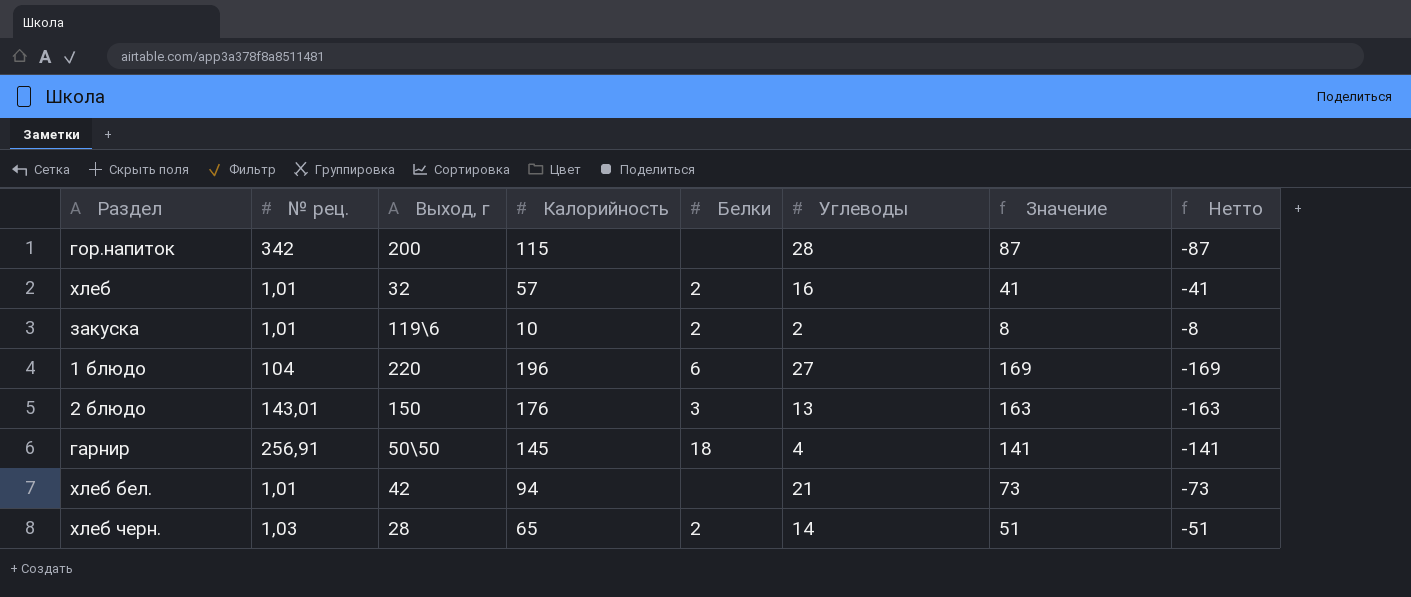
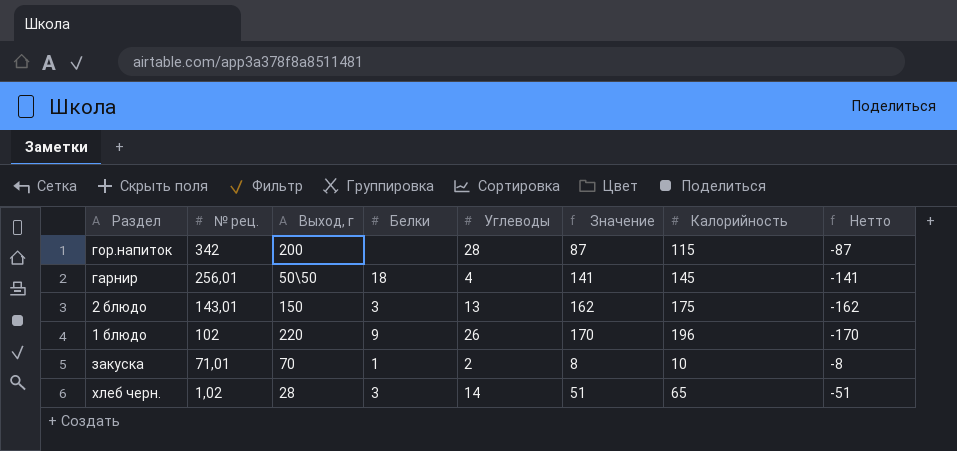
row order: none -> № рец. descending
column Калорийность | position: 4 -> 7
row хлеб: 1,01 | 32 | 57 | 2 | 16 | 41 | -41 -> none
row хлеб бел.: 1,01 | 42 | 94 | none | 21 | 73 | -73 -> none
гарнир | № рец.: 256,91 -> 256,01
2 блюдо | Значение: 163 -> 162
2 блюдо | Калорийность: 176 -> 175
2 блюдо | Нетто: -163 -> -162
1 блюдо | № рец.: 104 -> 102
1 блюдо | Белки: 6 -> 9
1 блюдо | Углеводы: 27 -> 26
1 блюдо | Значение: 169 -> 170
1 блюдо | Нетто: -169 -> -170
закуска | № рец.: 1,01 -> 71,01
закуска | Выход, г: 119\6 -> 70
закуска | Белки: 2 -> 1
хлеб черн. | № рец.: 1,03 -> 1,02
хлеб черн. | Белки: 2 -> 3

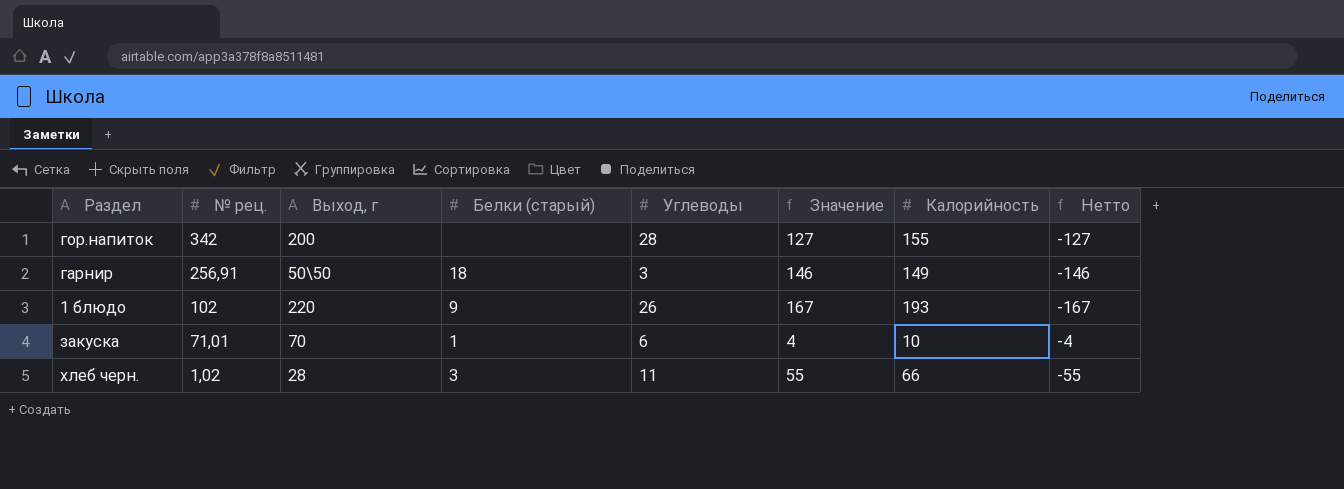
column name: Белки -> Белки (старый)
row 2 блюдо: 143,01 | 150 | 3 | 13 | 162 | 175 | -162 -> none
гор.напиток | Значение: 87 -> 127
гор.напиток | Калорийность: 115 -> 155
гор.напиток | Нетто: -87 -> -127
гарнир | № рец.: 256,01 -> 256,91
гарнир | Углеводы: 4 -> 3
гарнир | Значение: 141 -> 146
гарнир | Калорийность: 145 -> 149
гарнир | Нетто: -141 -> -146
1 блюдо | Значение: 170 -> 167
1 блюдо | Калорийность: 196 -> 193
1 блюдо | Нетто: -170 -> -167
закуска | Углеводы: 2 -> 6
закуска | Значение: 8 -> 4
закуска | Нетто: -8 -> -4
хлеб черн. | Углеводы: 14 -> 11
хлеб черн. | Значение: 51 -> 55
хлеб черн. | Калорийность: 65 -> 66
хлеб черн. | Нетто: -51 -> -55

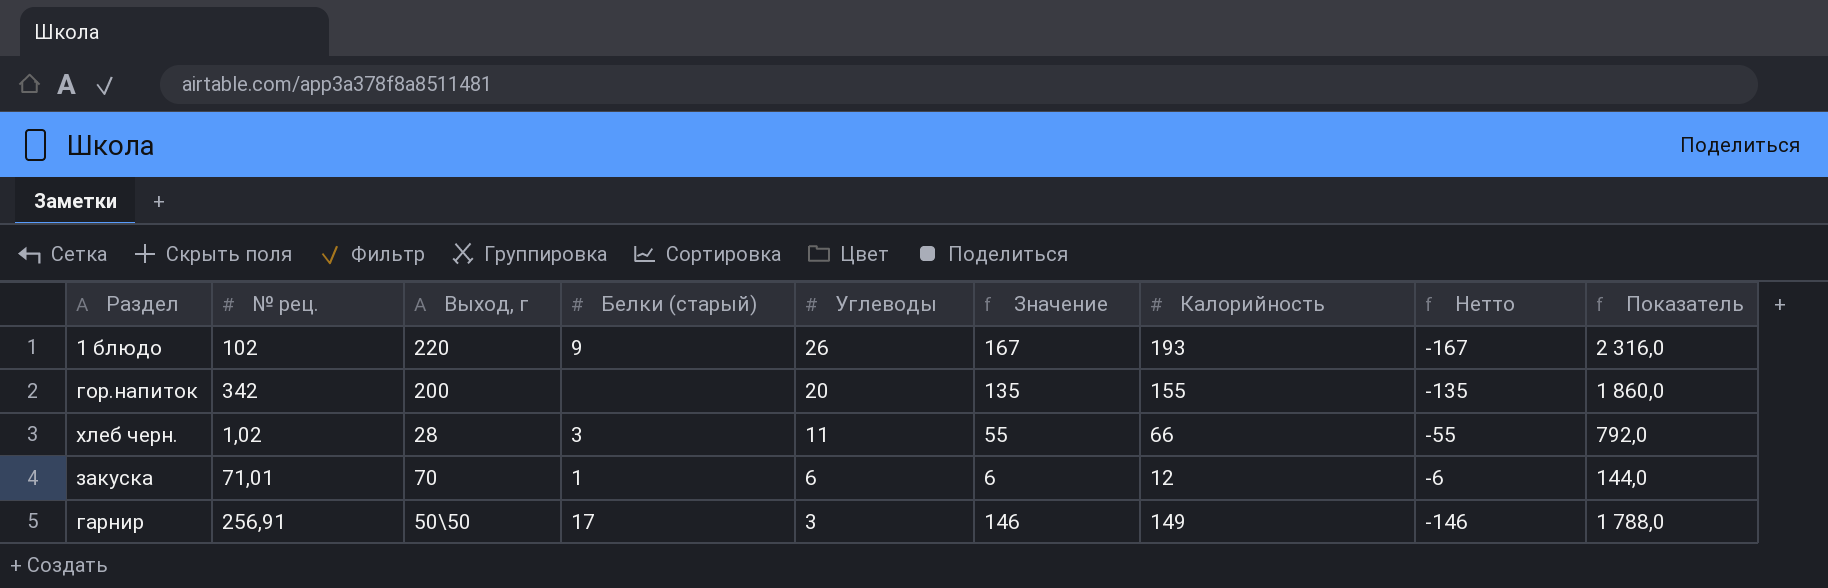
row order: № рец. descending -> Углеводы descending
column Показатель | formula: none -> [Калорийность] * 12
гор.напиток | Углеводы: 28 -> 20
гор.напиток | Значение: 127 -> 135
гор.напиток | Нетто: -127 -> -135
закуска | Значение: 4 -> 6
закуска | Калорийность: 10 -> 12
закуска | Нетто: -4 -> -6
гарнир | Белки (старый): 18 -> 17

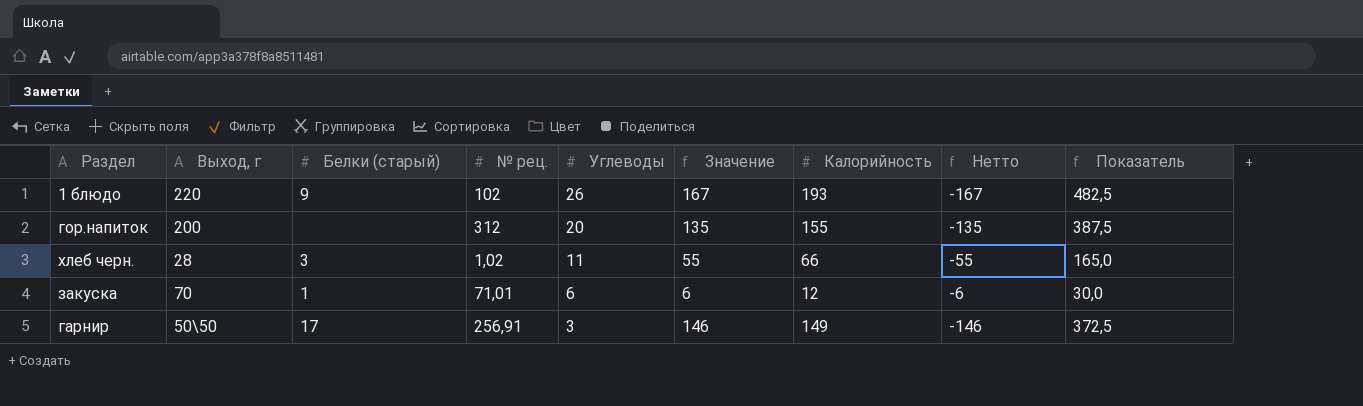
column № рец. | position: 2 -> 4
column Показатель | formula: [Калорийность] * 12 -> [Калорийность] * 2,5
гор.напиток | № рец.: 342 -> 312

